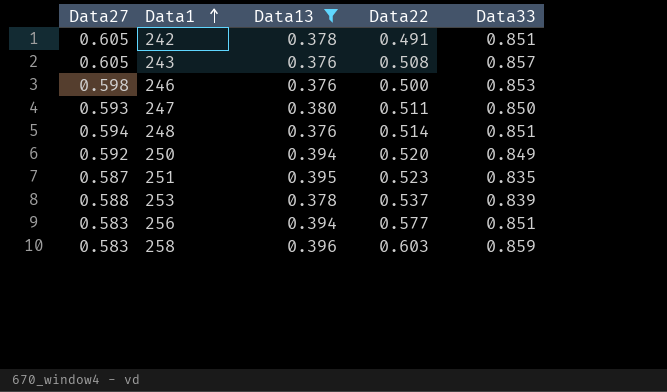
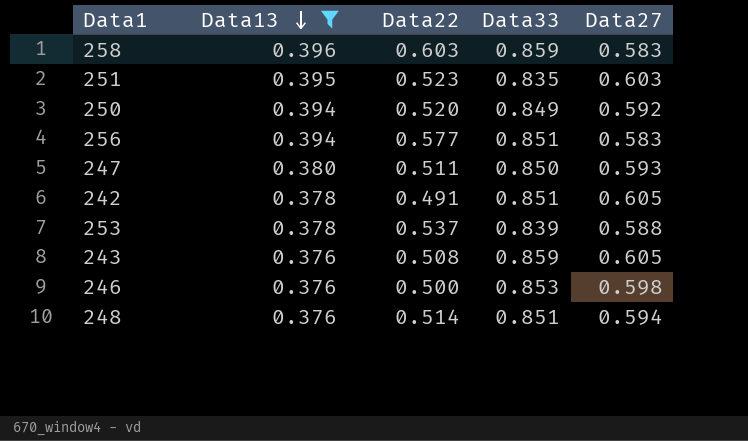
row order: Data1 ascending -> Data13 descending
column Data27 | position: 1 -> 5
251 | Data27: 0.587 -> 0.603
243 | Data33: 0.857 -> 0.859

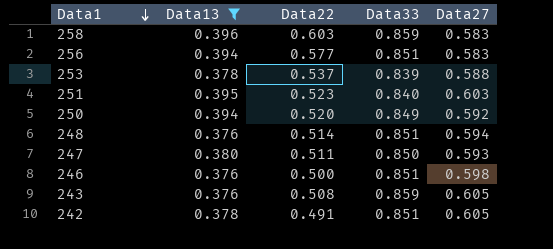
row order: Data13 descending -> Data1 descending
251 | Data33: 0.835 -> 0.840
246 | Data33: 0.853 -> 0.851

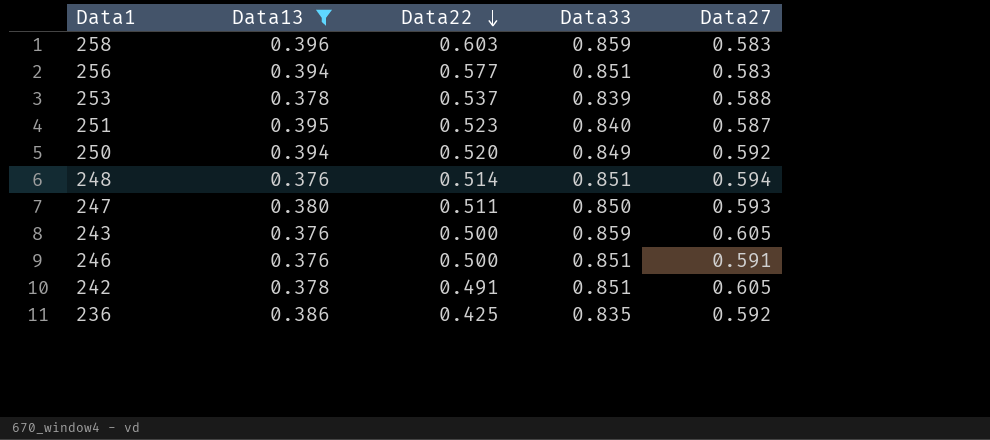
row order: Data1 descending -> Data22 descending
251 | Data27: 0.603 -> 0.587
243 | Data22: 0.508 -> 0.500
246 | Data27: 0.598 -> 0.591
row 236: none -> 0.386 | 0.425 | 0.835 | 0.592

